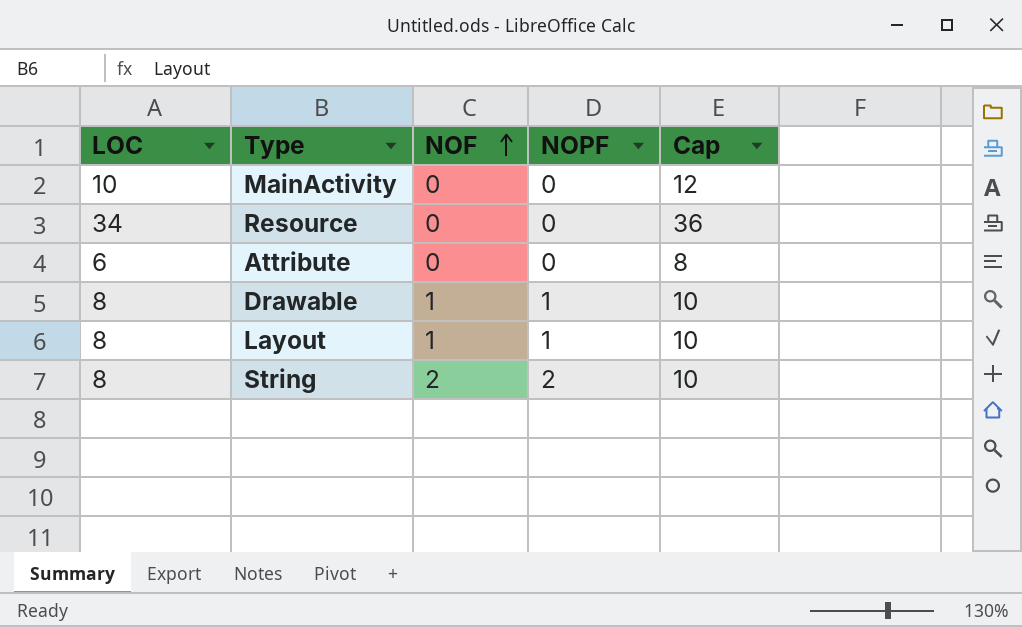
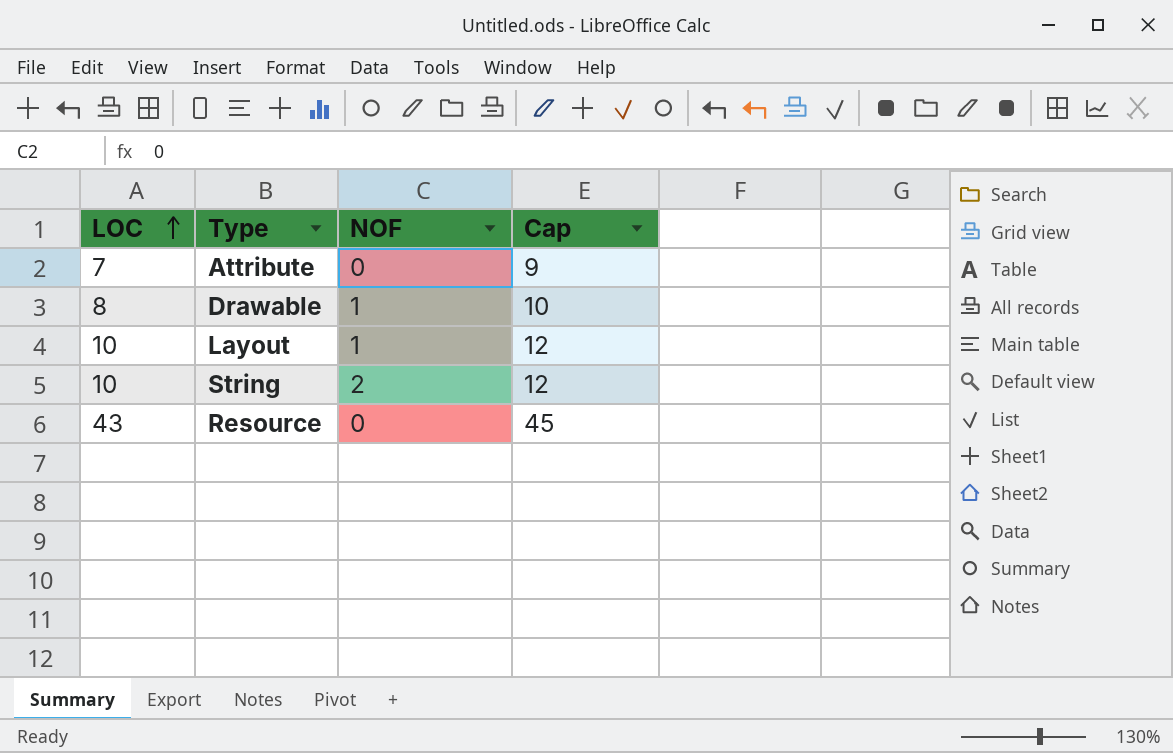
row order: NOF ascending -> LOC ascending
column NOPF | position: 4 -> none
row MainActivity: 10 | 0 | 0 | 12 -> none
Attribute | LOC: 6 -> 7
Attribute | Cap: 8 -> 9
Layout | LOC: 8 -> 10
Layout | Cap: 10 -> 12
String | LOC: 8 -> 10
String | Cap: 10 -> 12
Resource | LOC: 34 -> 43
Resource | Cap: 36 -> 45

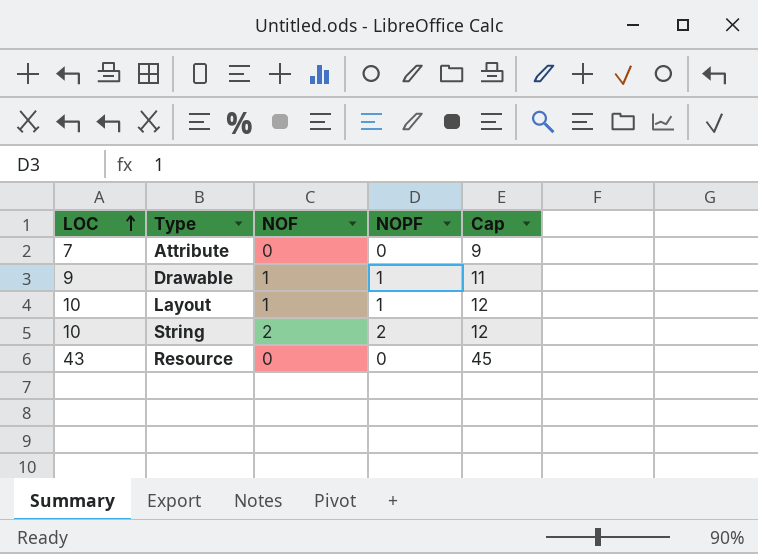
column NOPF | position: none -> 4
Drawable | LOC: 8 -> 9
Drawable | Cap: 10 -> 11

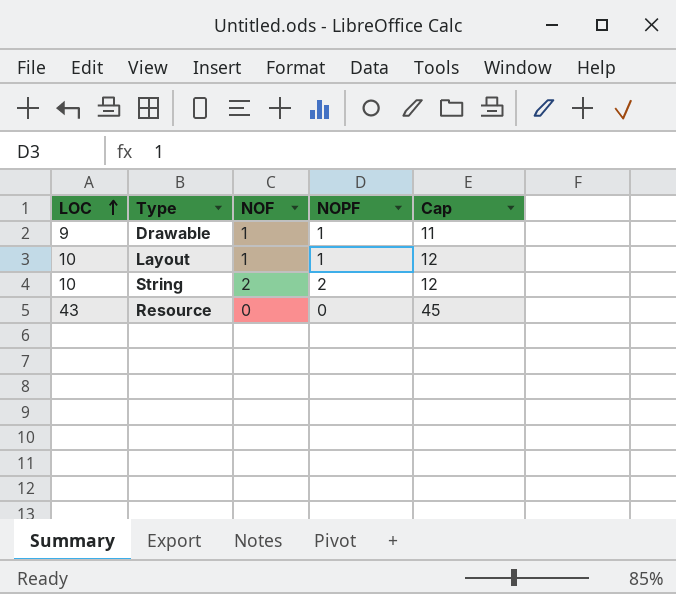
row Attribute: 7 | 0 | 0 | 9 -> none

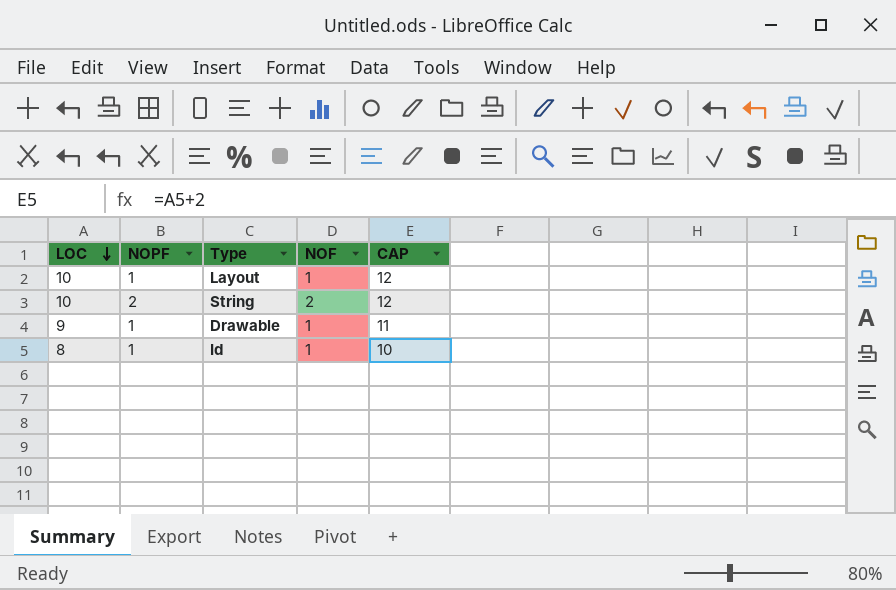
row order: LOC ascending -> LOC descending
column NOPF | position: 4 -> 2
column name: Cap -> CAP
row Resource: 43 | 0 | 0 | 45 -> none
row Id: none -> 8 | 1 | 1 | 10

